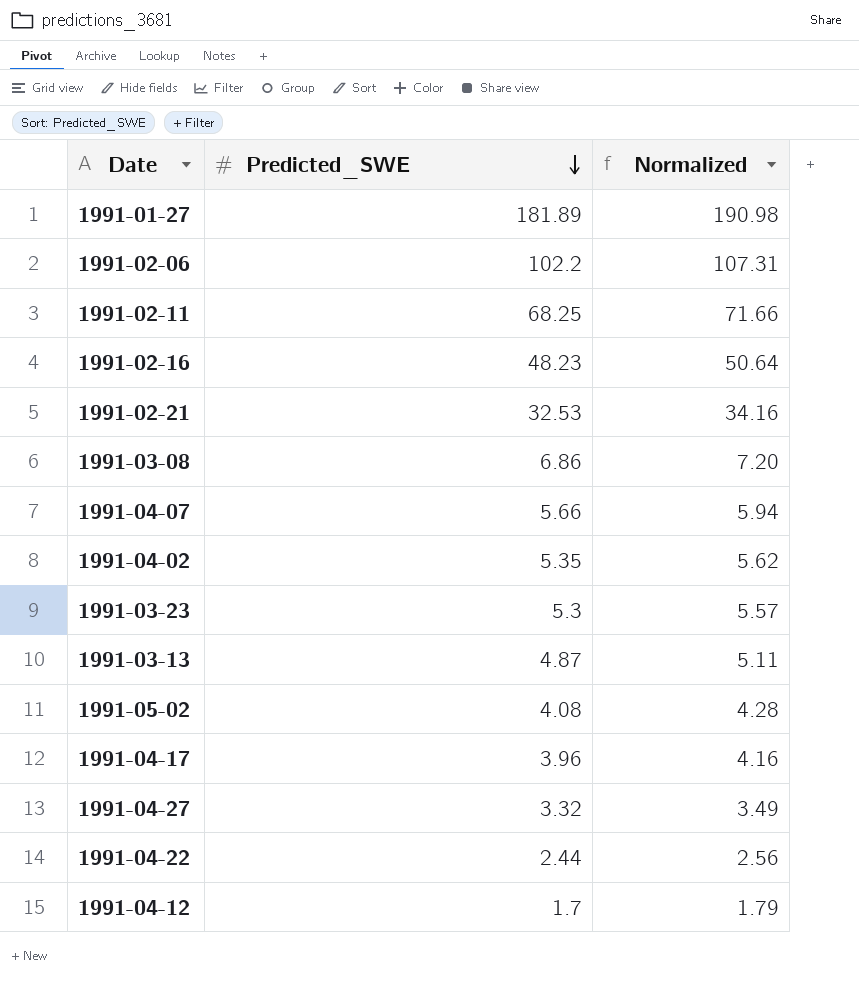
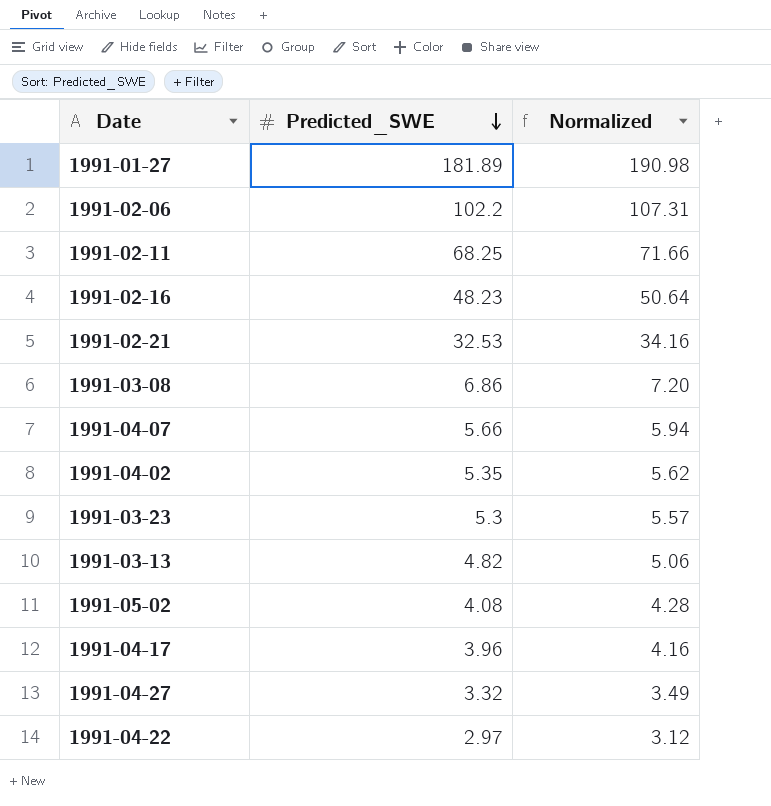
row 1991-04-12: 1.7 | 1.79 -> none
1991-03-13 | Predicted_SWE: 4.87 -> 4.82
1991-03-13 | Normalized: 5.11 -> 5.06
1991-04-22 | Predicted_SWE: 2.44 -> 2.97
1991-04-22 | Normalized: 2.56 -> 3.12

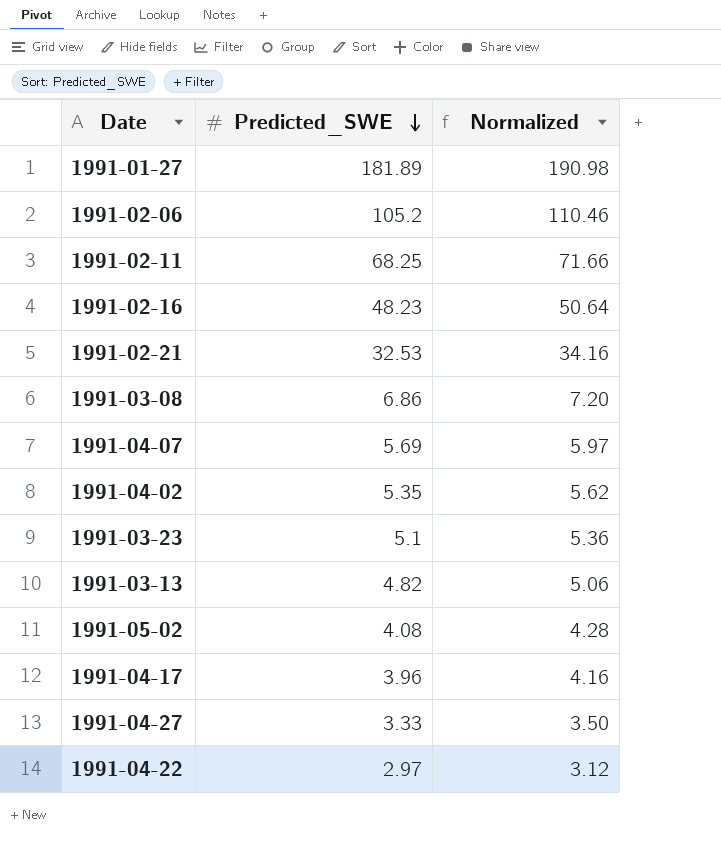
1991-02-06 | Predicted_SWE: 102.2 -> 105.2
1991-02-06 | Normalized: 107.31 -> 110.46
1991-04-07 | Predicted_SWE: 5.66 -> 5.69
1991-04-07 | Normalized: 5.94 -> 5.97
1991-03-23 | Predicted_SWE: 5.3 -> 5.1
1991-03-23 | Normalized: 5.57 -> 5.36
1991-04-27 | Predicted_SWE: 3.32 -> 3.33
1991-04-27 | Normalized: 3.49 -> 3.50

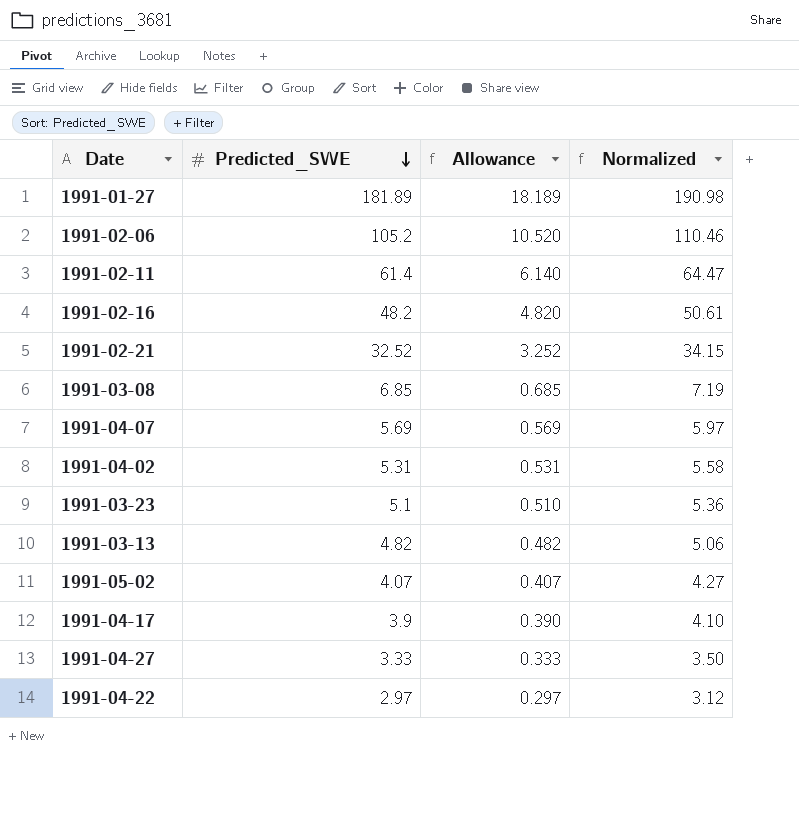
column Allowance | formula: none -> [Predicted_SWE] * 0.1
1991-02-11 | Predicted_SWE: 68.25 -> 61.4
1991-02-11 | Normalized: 71.66 -> 64.47
1991-02-16 | Predicted_SWE: 48.23 -> 48.2
1991-02-16 | Normalized: 50.64 -> 50.61
1991-02-21 | Predicted_SWE: 32.53 -> 32.52
1991-02-21 | Normalized: 34.16 -> 34.15
1991-03-08 | Predicted_SWE: 6.86 -> 6.85
1991-03-08 | Normalized: 7.20 -> 7.19
1991-04-02 | Predicted_SWE: 5.35 -> 5.31
1991-04-02 | Normalized: 5.62 -> 5.58
1991-05-02 | Predicted_SWE: 4.08 -> 4.07
1991-05-02 | Normalized: 4.28 -> 4.27
1991-04-17 | Predicted_SWE: 3.96 -> 3.9
1991-04-17 | Normalized: 4.16 -> 4.10

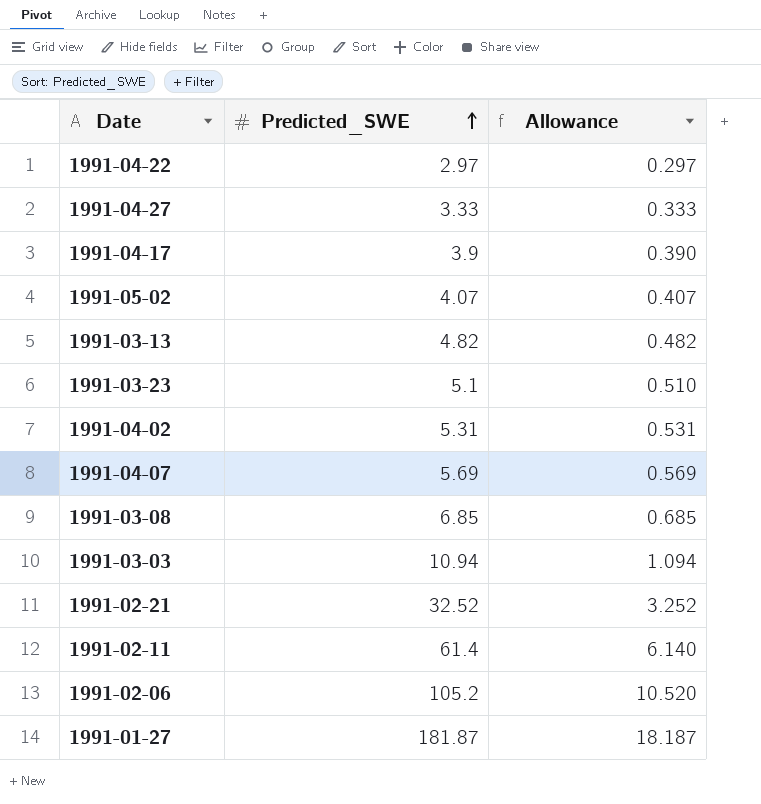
row order: Predicted_SWE descending -> Predicted_SWE ascending
column Normalized | formula: [Predicted_SWE] * 1.05 -> none
row 1991-02-16: 48.2 | 4.820 | 50.61 -> none
row 1991-03-03: none -> 10.94 | 1.094
1991-01-27 | Predicted_SWE: 181.89 -> 181.87
1991-01-27 | Allowance: 18.189 -> 18.187

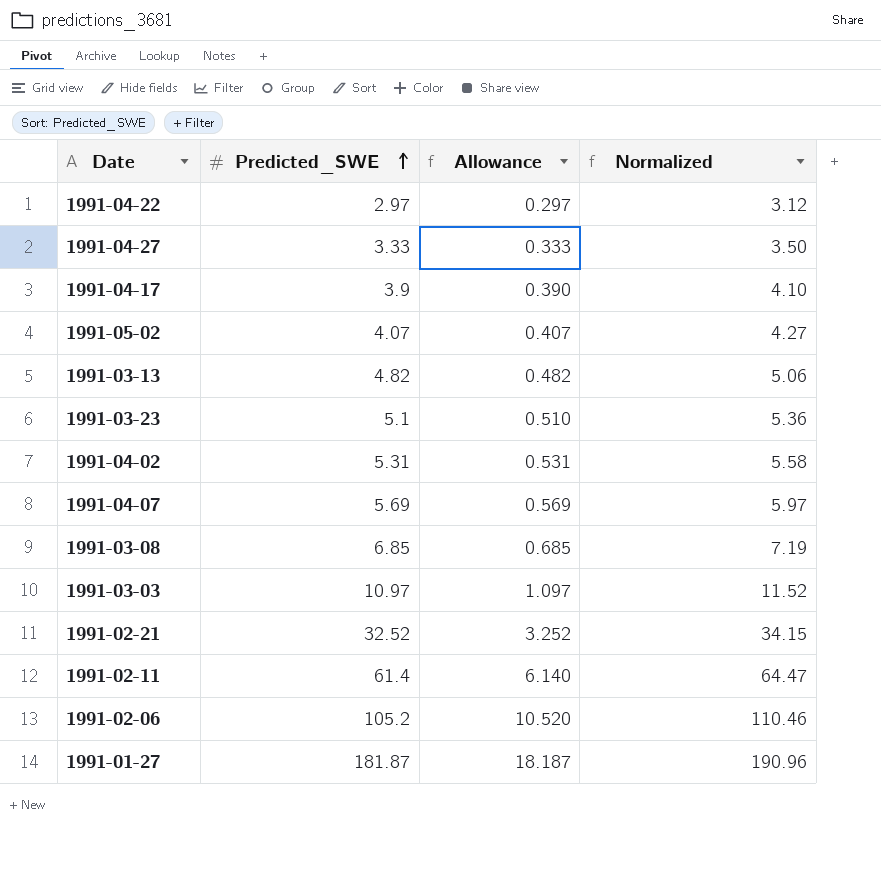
column Normalized | formula: none -> [Predicted_SWE] * 1.05
1991-03-03 | Predicted_SWE: 10.94 -> 10.97
1991-03-03 | Allowance: 1.094 -> 1.097

